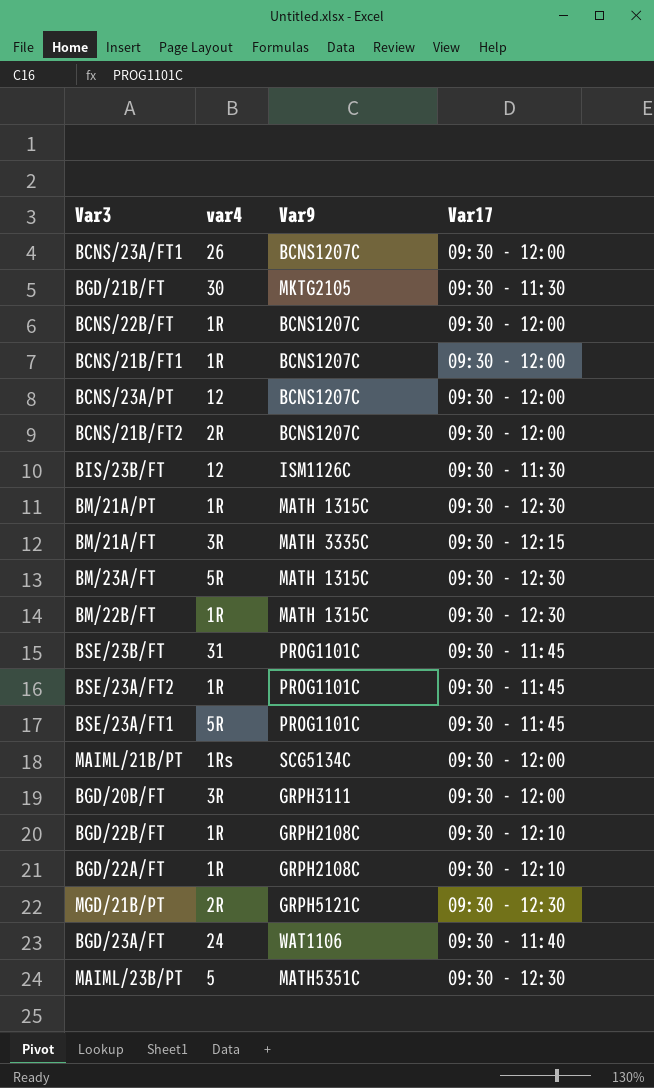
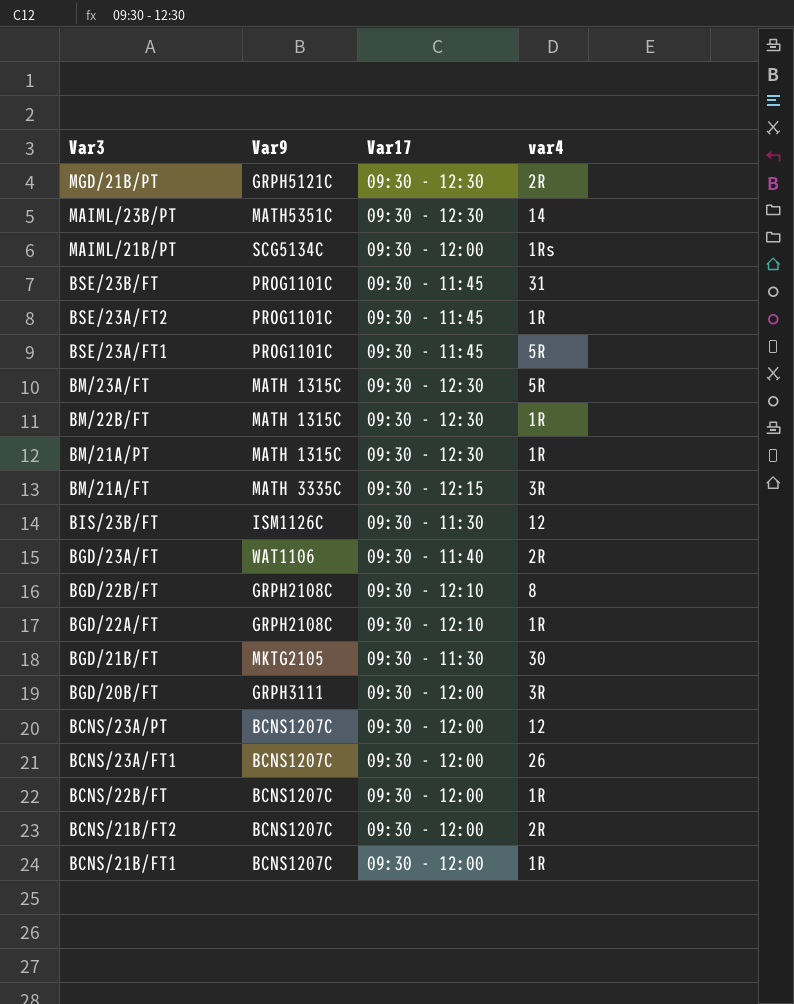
row order: none -> Var3 descending
column var4 | position: 2 -> 4
MAIML/23B/PT | var4: 5 -> 14
BGD/23A/FT | var4: 24 -> 2R
BGD/22B/FT | var4: 1R -> 8

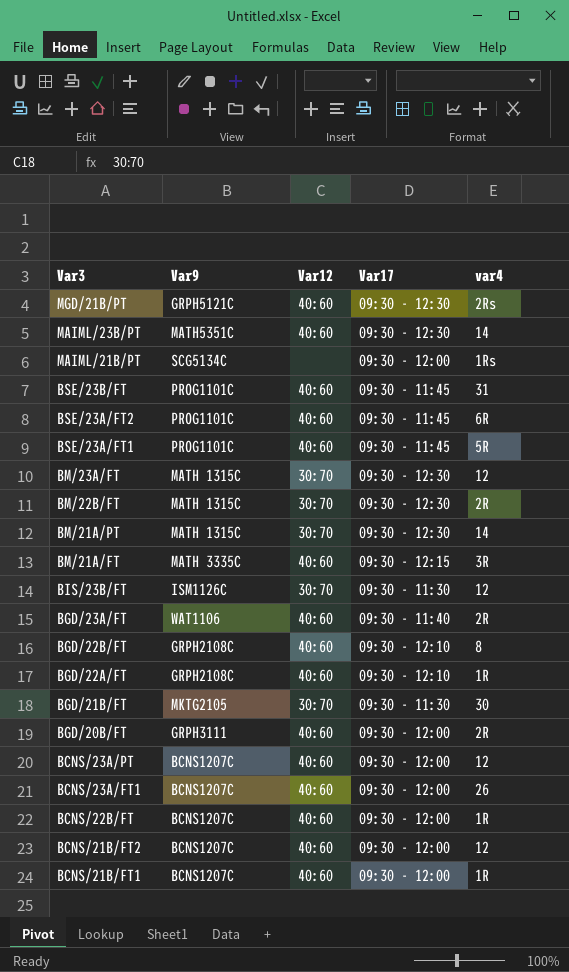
column Var12 | position: none -> 3
MGD/21B/PT | var4: 2R -> 2Rs
BSE/23A/FT2 | var4: 1R -> 6R
BM/23A/FT | var4: 5R -> 12
BM/22B/FT | var4: 1R -> 2R
BM/21A/PT | var4: 1R -> 14
BGD/20B/FT | var4: 3R -> 2R
BCNS/21B/FT2 | var4: 2R -> 12

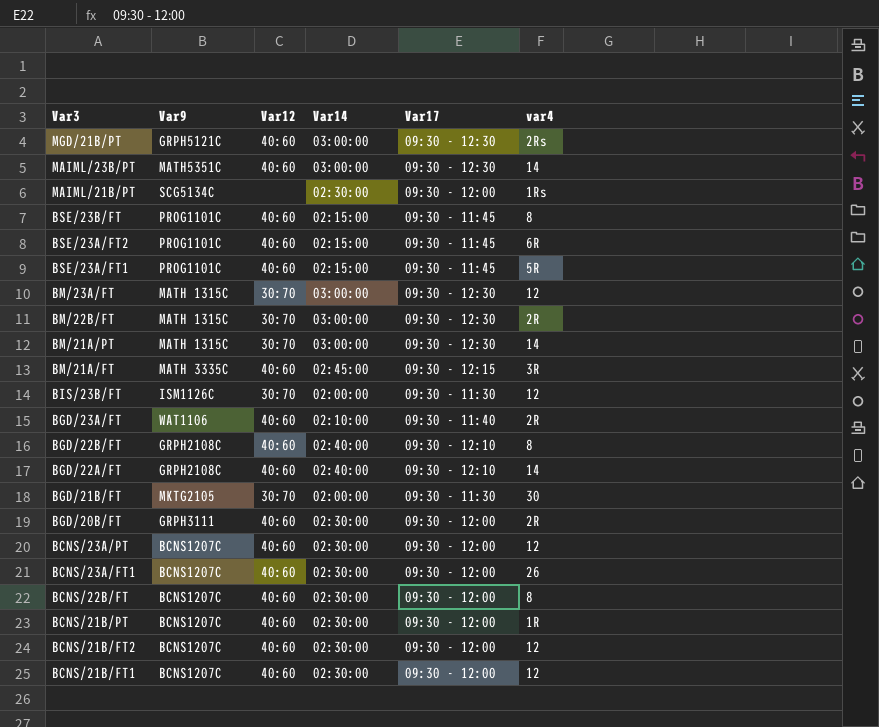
column Var14 | position: none -> 4
BSE/23B/FT | var4: 31 -> 8
BGD/22A/FT | var4: 1R -> 14
BCNS/22B/FT | var4: 1R -> 8
row BCNS/21B/PT: none -> BCNS1207C | 40:60 | 02:30:00 | 09:30 - 12:00 | 1R
BCNS/21B/FT1 | var4: 1R -> 12

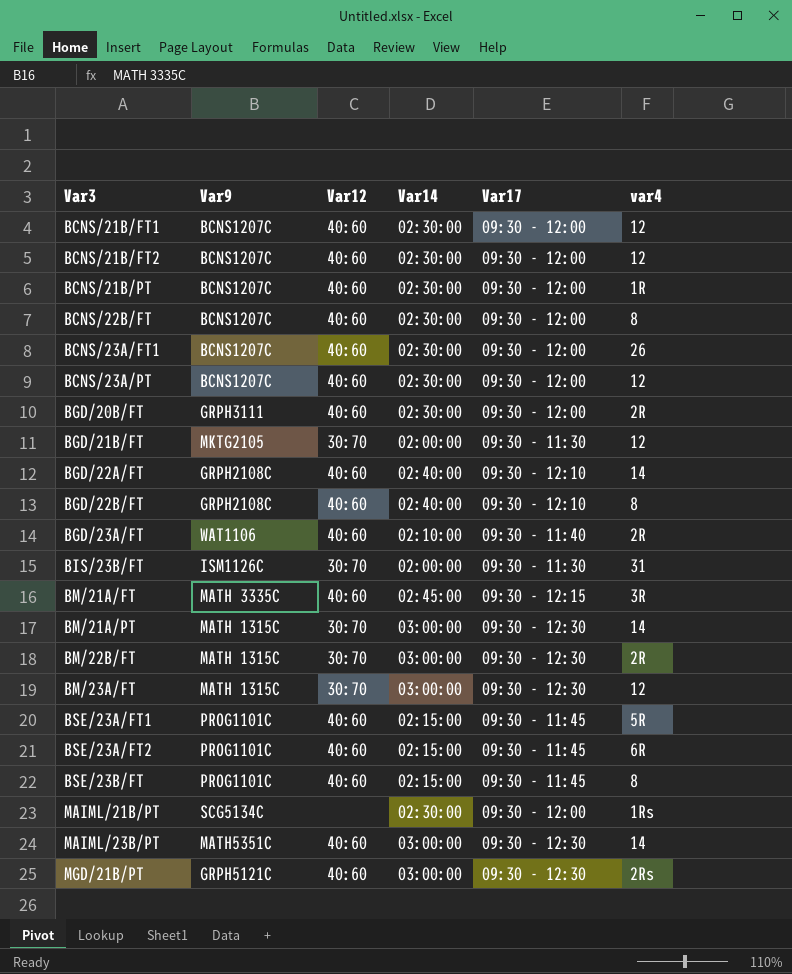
row order: Var3 descending -> Var3 ascending
BGD/21B/FT | var4: 30 -> 12
BIS/23B/FT | var4: 12 -> 31

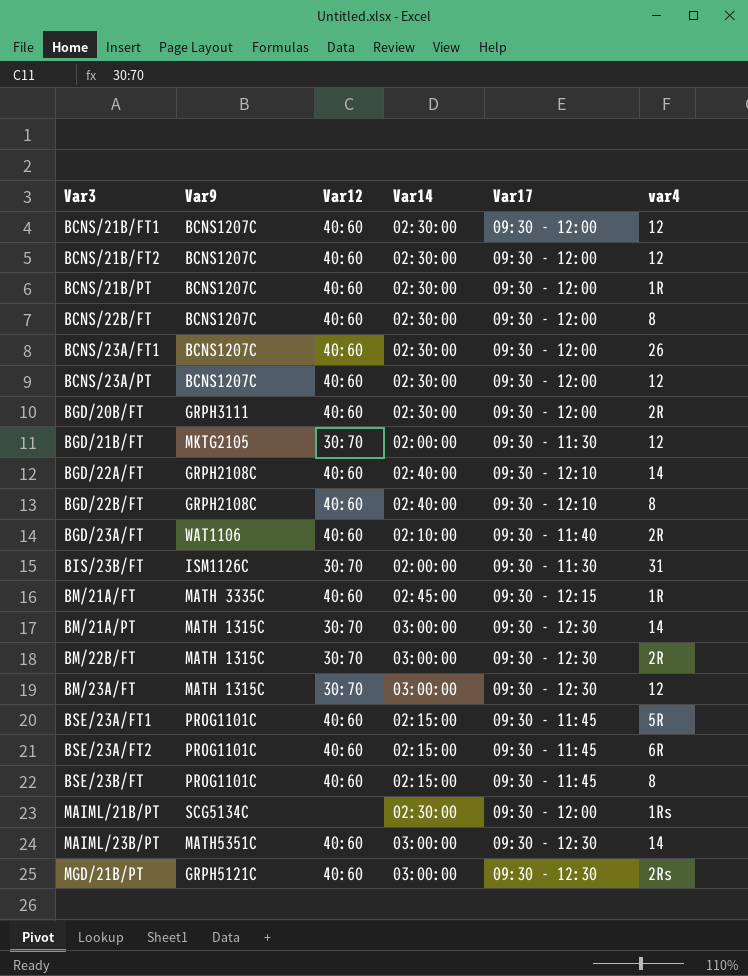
BM/21A/FT | var4: 3R -> 1R

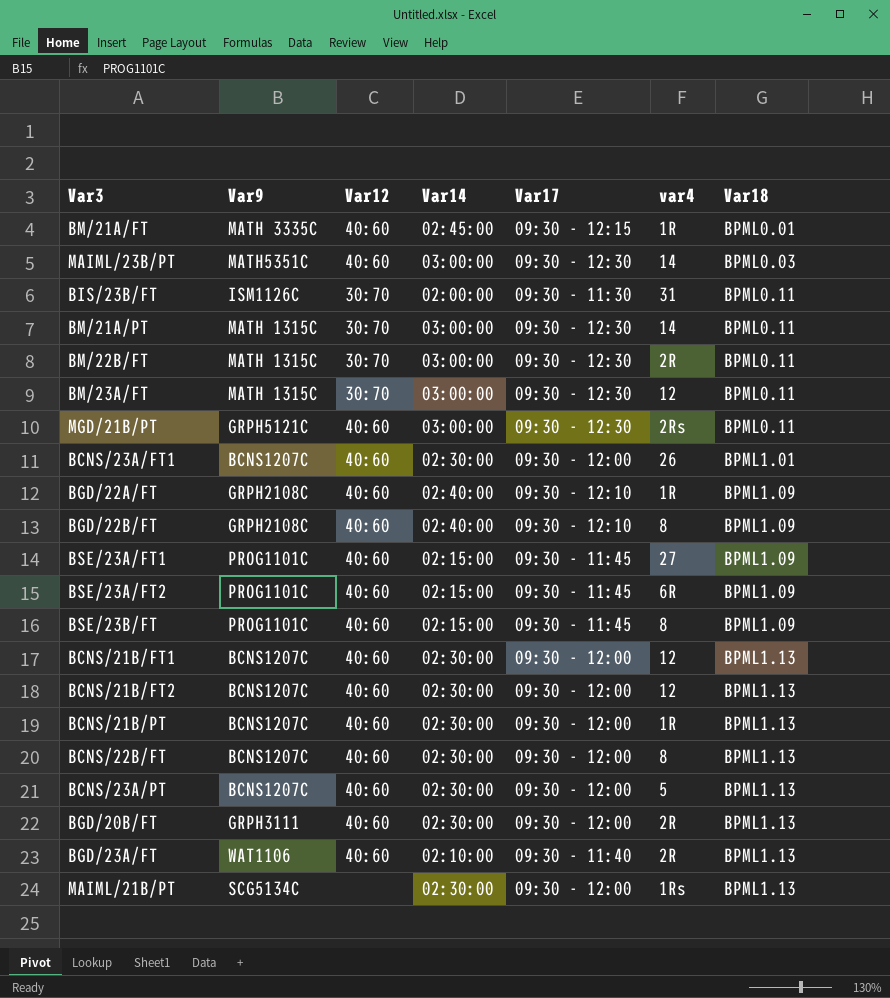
row order: Var3 ascending -> Var18 ascending
column Var18 | position: none -> 7
row BGD/21B/FT: MKTG2105 | 30:70 | 02:00:00 | 09:30 - 11:30 | 12 -> none
BGD/22A/FT | var4: 14 -> 1R
BSE/23A/FT1 | var4: 5R -> 27
BCNS/23A/PT | var4: 12 -> 5

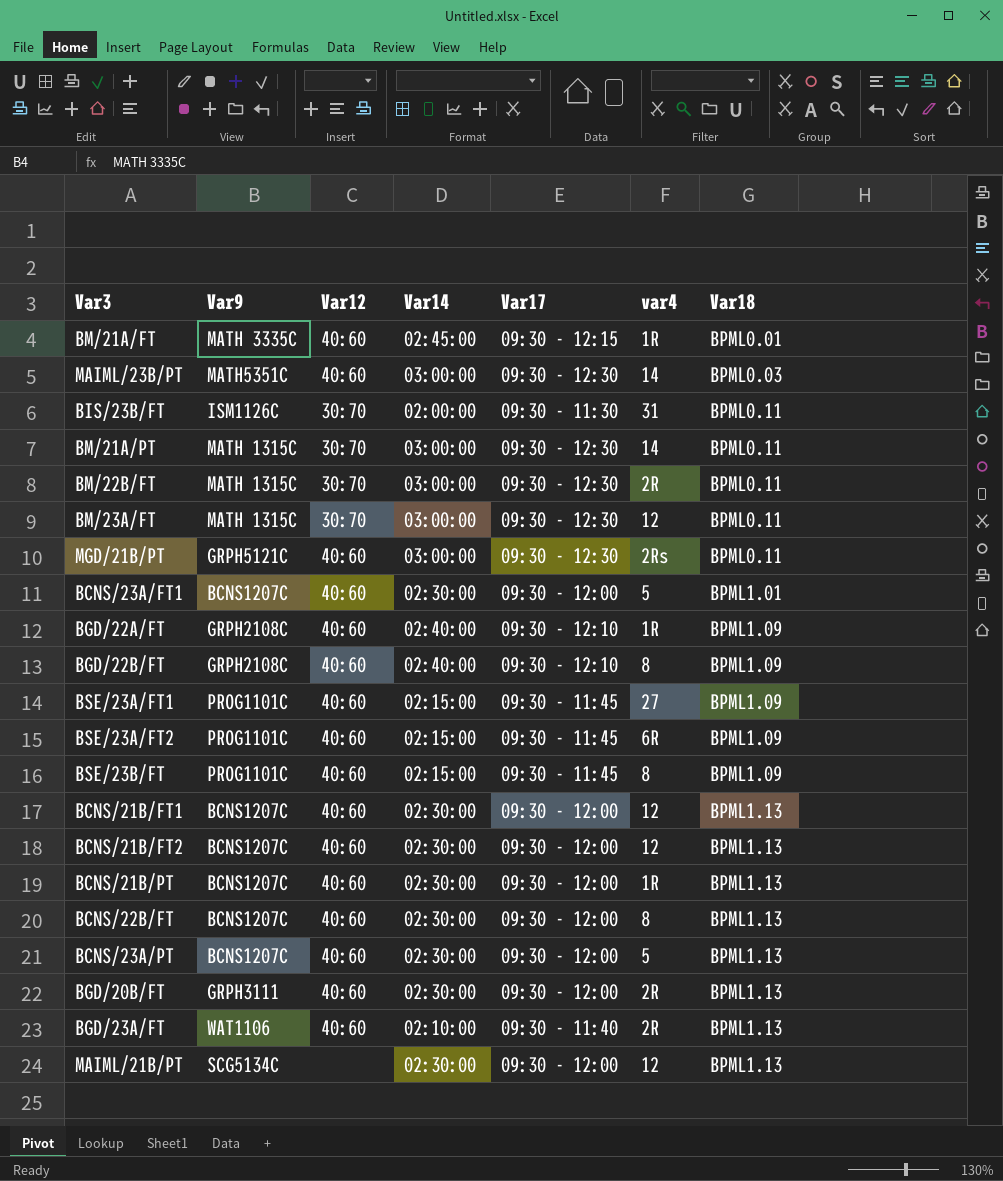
BCNS/23A/FT1 | var4: 26 -> 5
MAIML/21B/PT | var4: 1Rs -> 12

